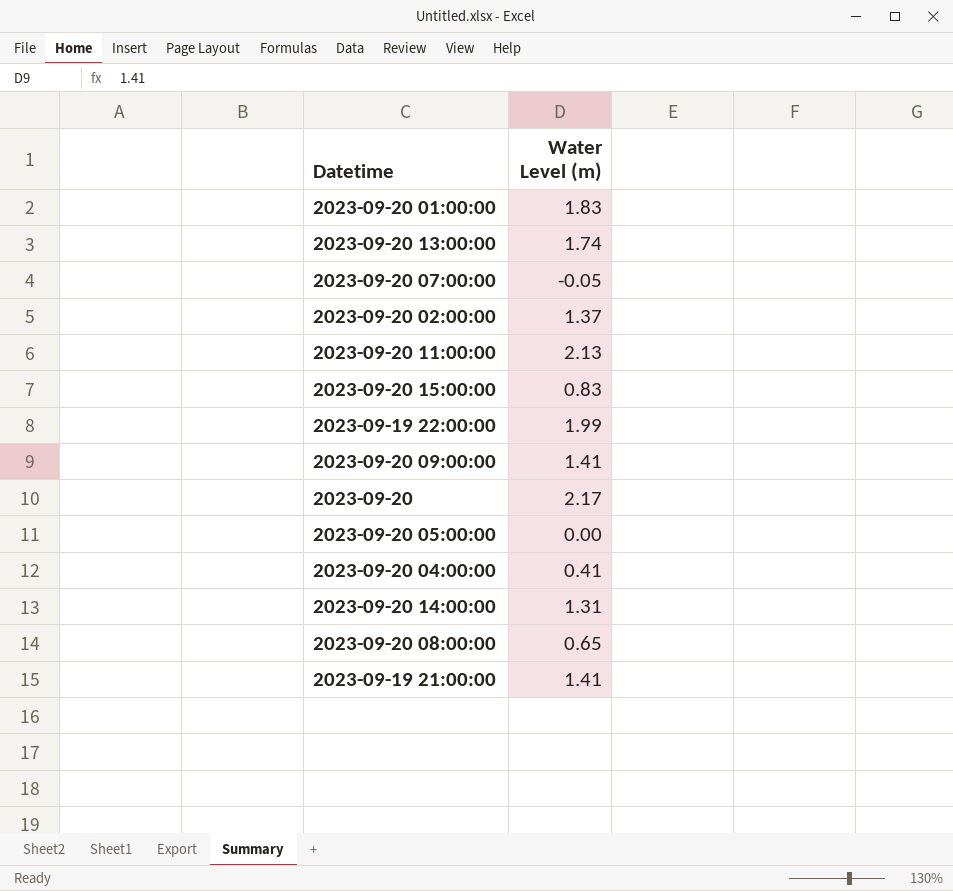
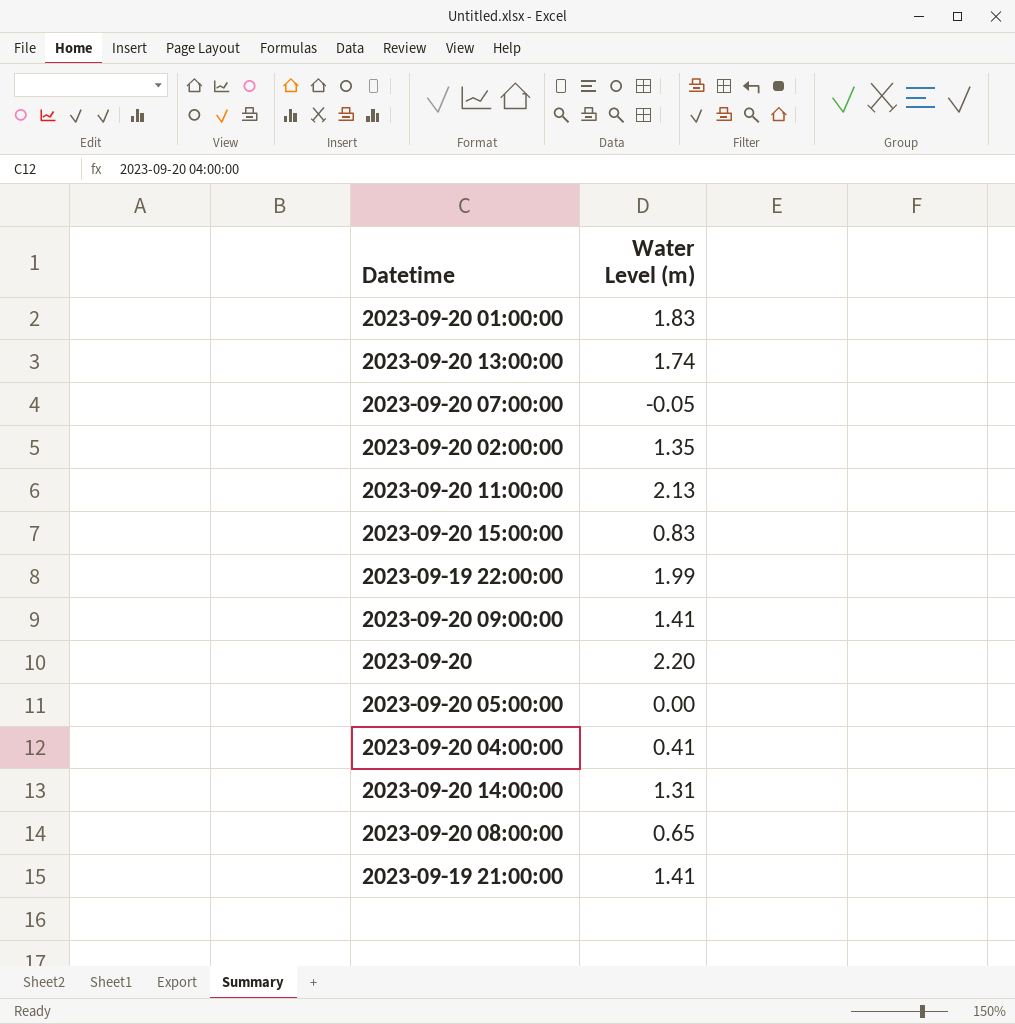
2023-09-20 02:00:00 | Water Level (m): 1.37 -> 1.35
2023-09-20 | Water Level (m): 2.17 -> 2.20

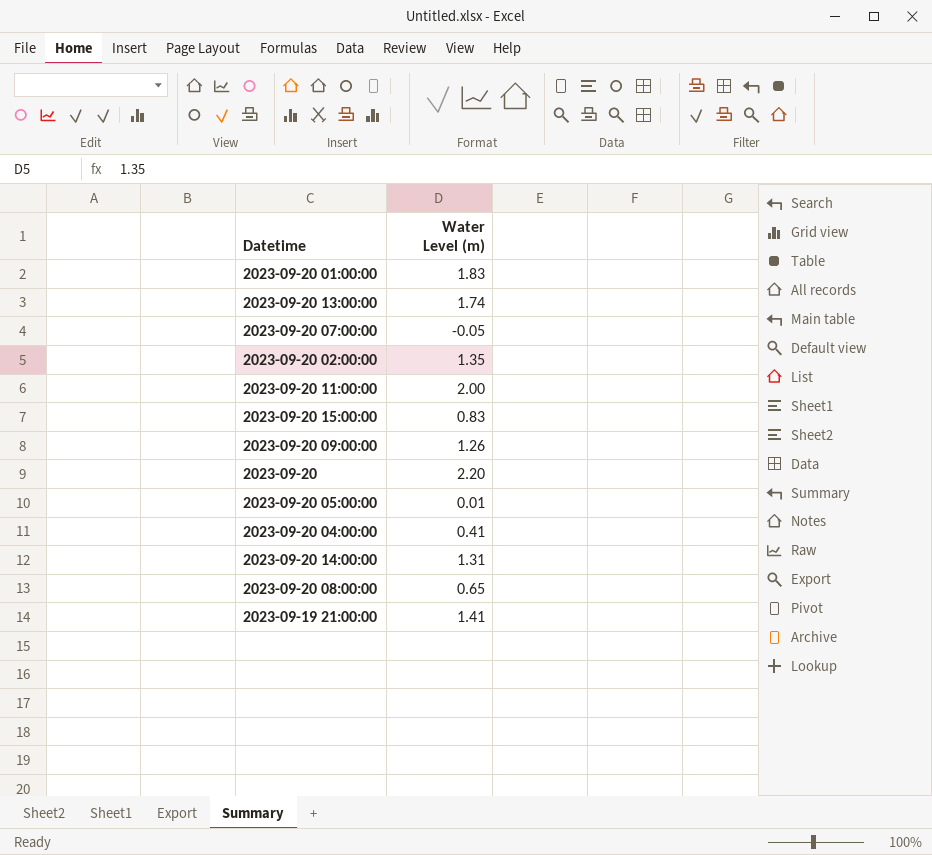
row 2023-09-19 22:00:00: 1.99 -> none
2023-09-20 11:00:00 | Water Level (m): 2.13 -> 2.00
2023-09-20 09:00:00 | Water Level (m): 1.41 -> 1.26
2023-09-20 05:00:00 | Water Level (m): 0.00 -> 0.01

